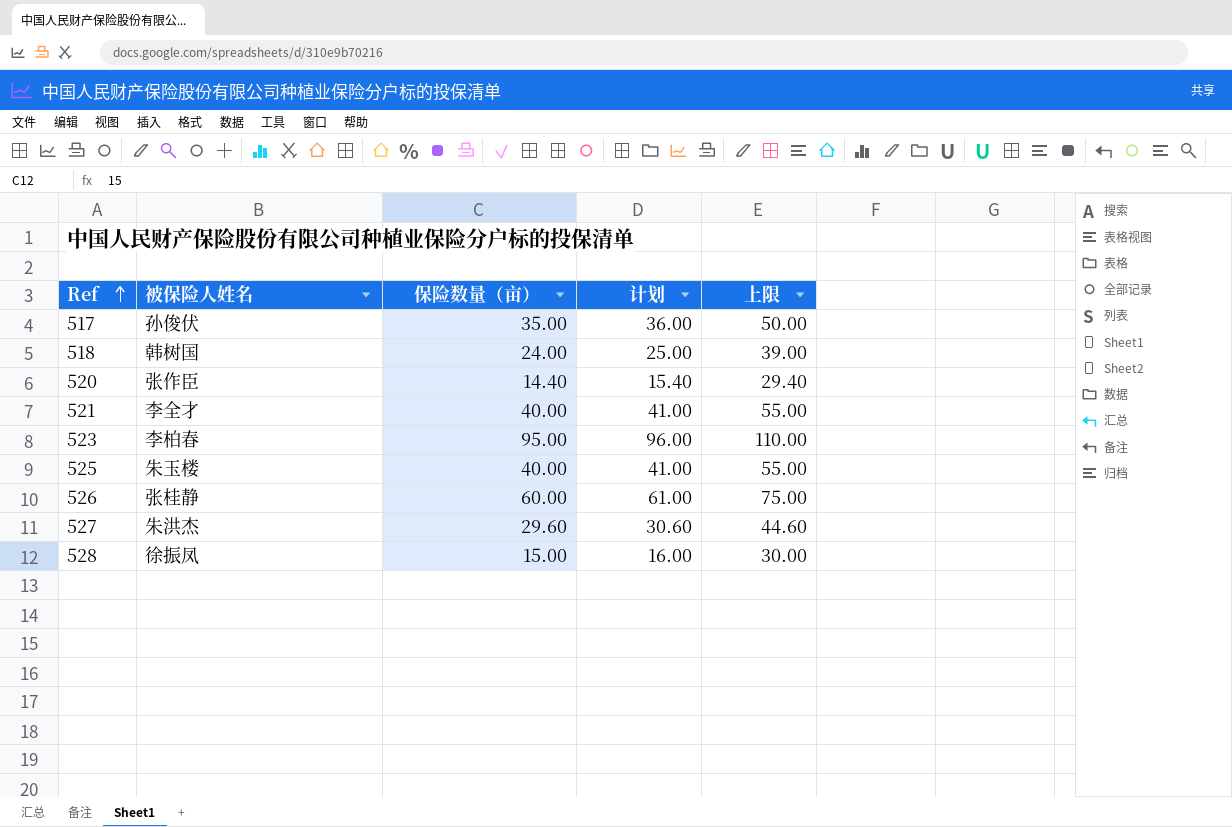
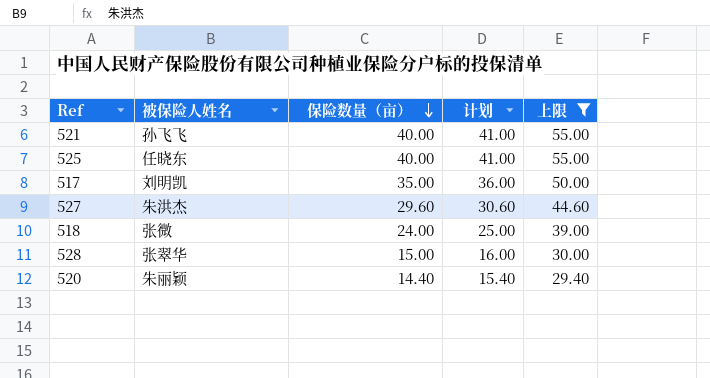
filter: none -> 上限 <= 55.00
row order: Ref ascending -> 保险数量（亩） descending
521 | 被保险人姓名: 李全才 -> 孙飞飞
525 | 被保险人姓名: 朱玉楼 -> 任晓东
517 | 被保险人姓名: 孙俊伏 -> 刘明凯
518 | 被保险人姓名: 韩树国 -> 张微
528 | 被保险人姓名: 徐振凤 -> 张翠华
520 | 被保险人姓名: 张作臣 -> 朱丽颖

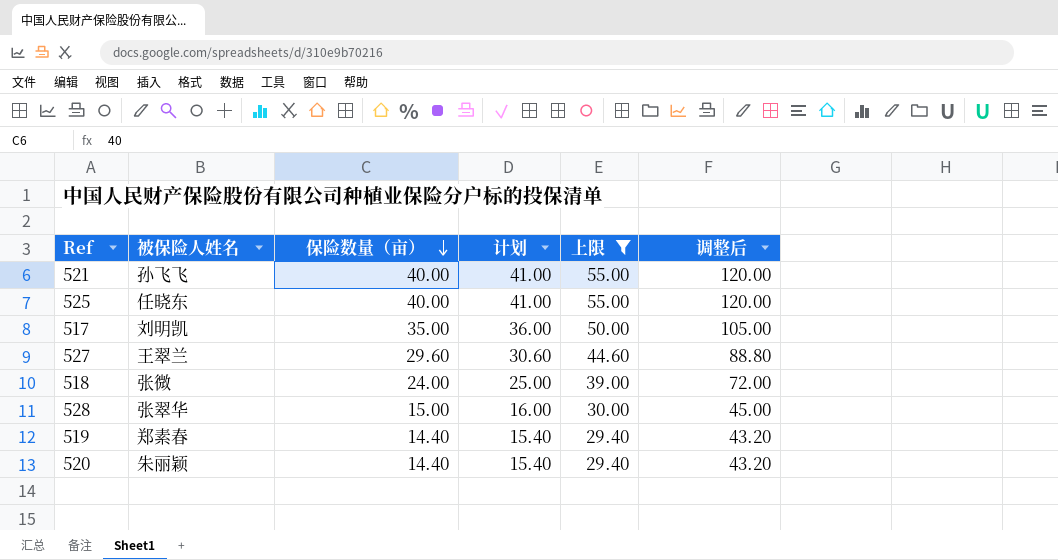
column 调整后 | formula: none -> [保险数量（亩）] * 3
527 | 被保险人姓名: 朱洪杰 -> 王翠兰
row 519: none -> 郑素春 | 14.40 | 15.40 | 29.40 | 43.20

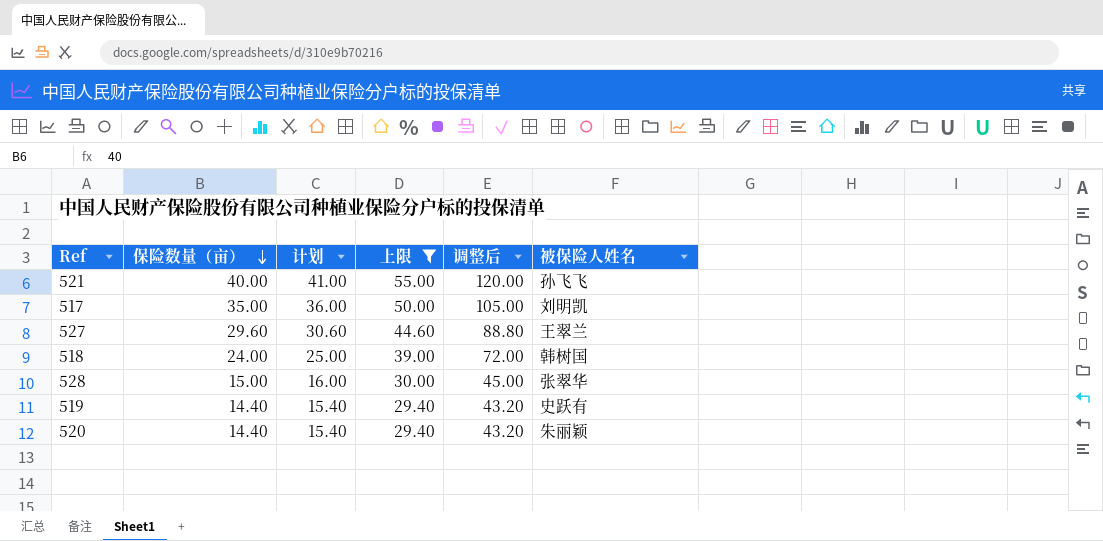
column 被保险人姓名 | position: 2 -> 6
row 525: 任晓东 | 40.00 | 41.00 | 55.00 | 120.00 -> none
518 | 被保险人姓名: 张微 -> 韩树国
519 | 被保险人姓名: 郑素春 -> 史跃有

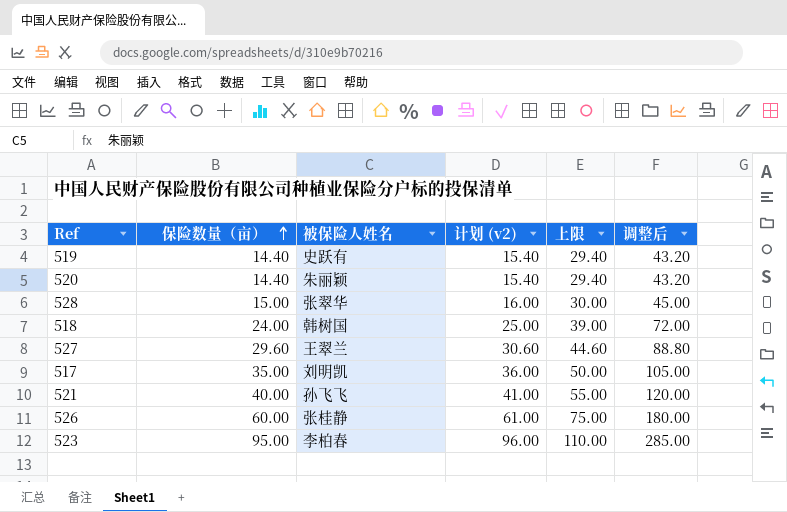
filter: 上限 <= 55.00 -> none
row order: 保险数量（亩） descending -> 保险数量（亩） ascending
column 被保险人姓名 | position: 6 -> 3
column name: 计划 -> 计划 (v2)

